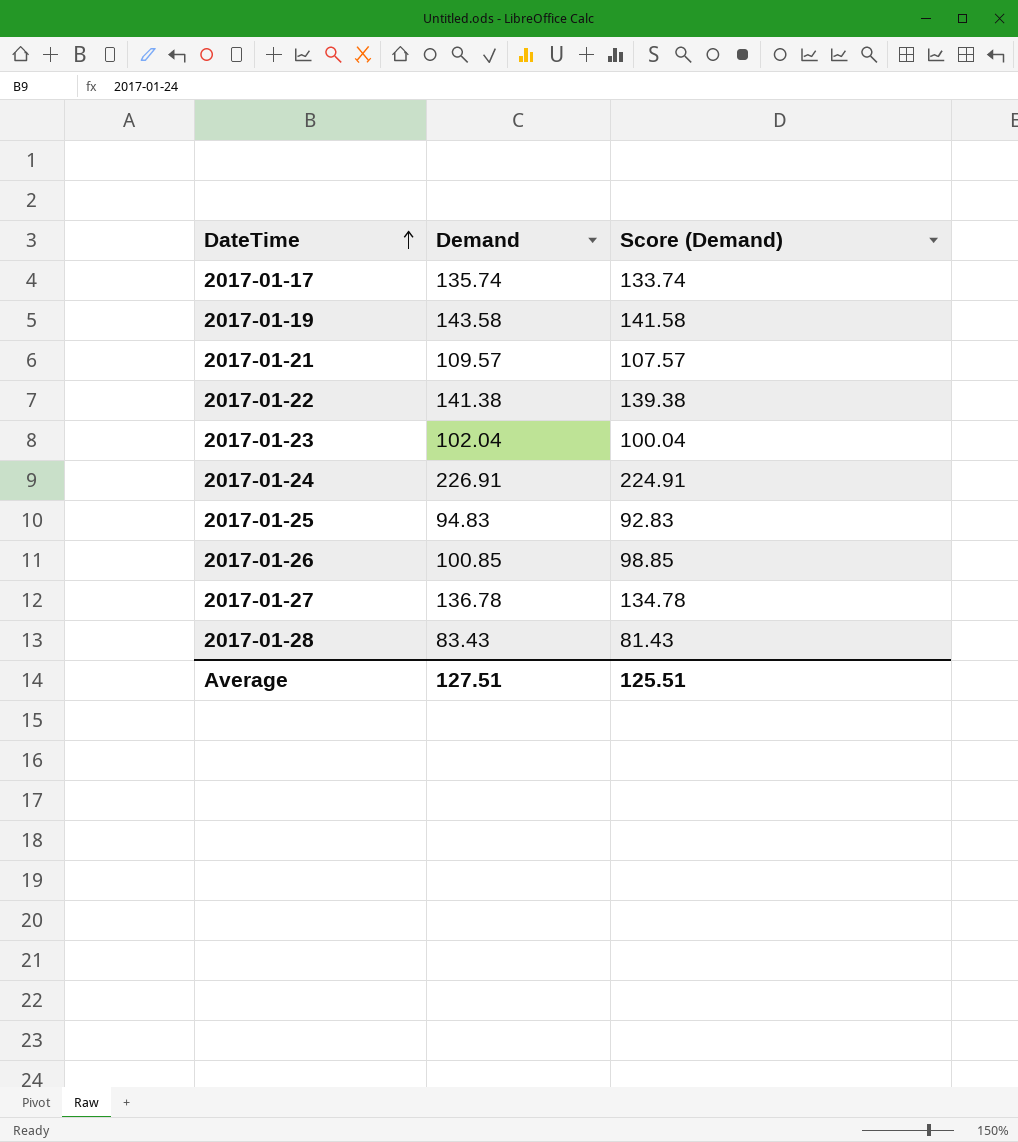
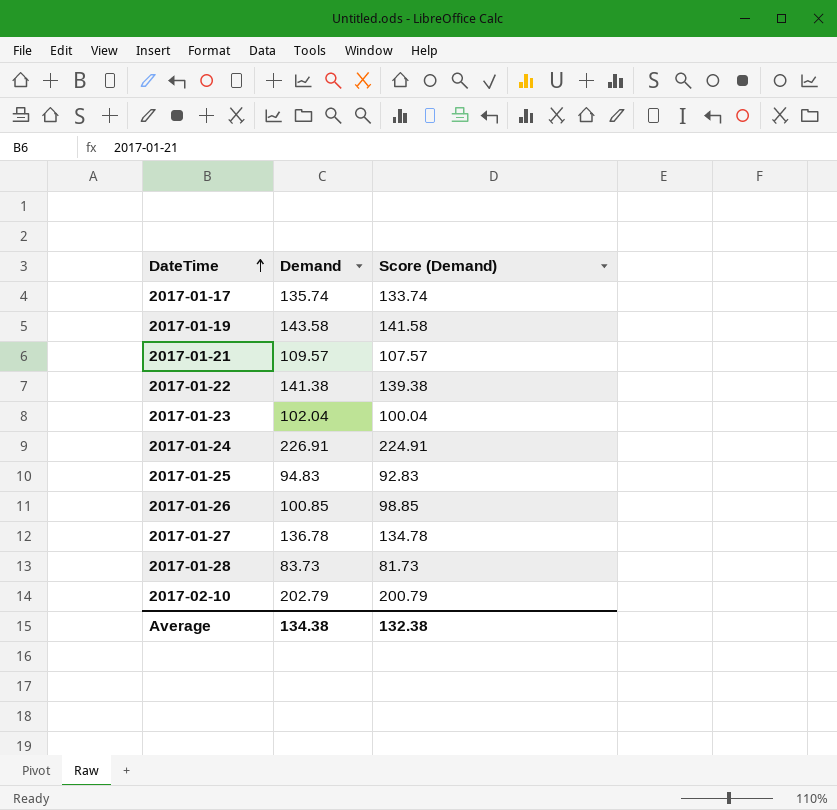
2017-01-28 | Demand: 83.43 -> 83.73
2017-01-28 | Score (Demand): 81.43 -> 81.73
row 2017-02-10: none -> 202.79 | 200.79
Average | Demand: 127.51 -> 134.38
Average | Score (Demand): 125.51 -> 132.38

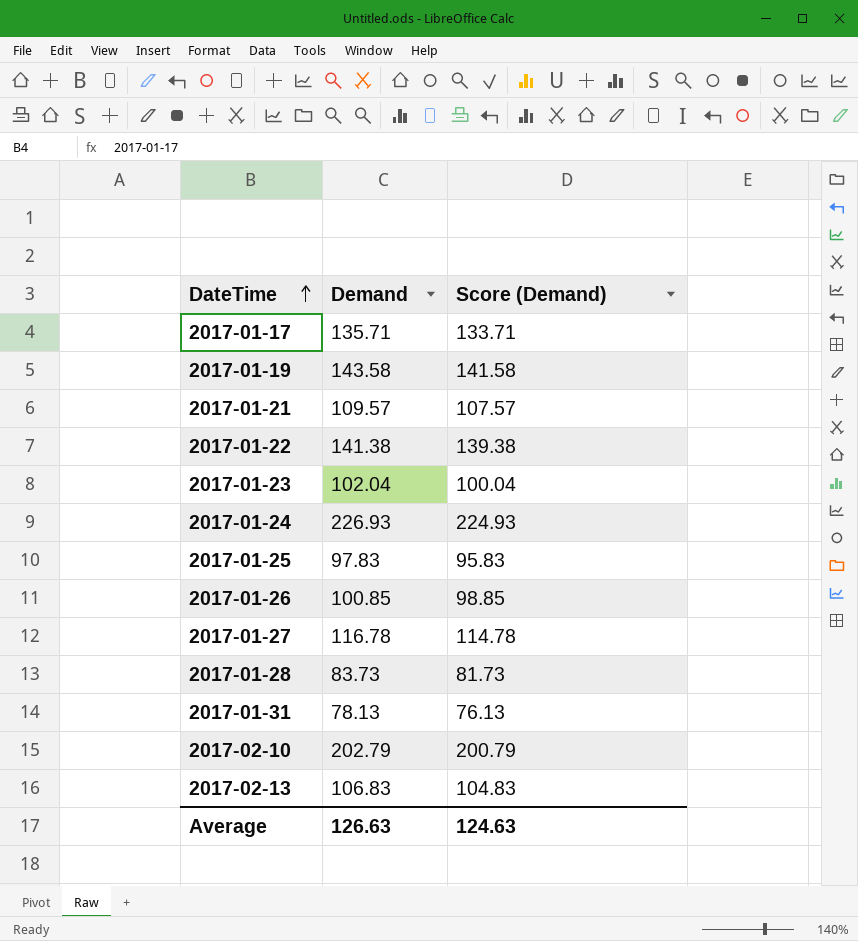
2017-01-17 | Demand: 135.74 -> 135.71
2017-01-17 | Score (Demand): 133.74 -> 133.71
2017-01-24 | Demand: 226.91 -> 226.93
2017-01-24 | Score (Demand): 224.91 -> 224.93
2017-01-25 | Demand: 94.83 -> 97.83
2017-01-25 | Score (Demand): 92.83 -> 95.83
2017-01-27 | Demand: 136.78 -> 116.78
2017-01-27 | Score (Demand): 134.78 -> 114.78
row 2017-01-31: none -> 78.13 | 76.13
row 2017-02-13: none -> 106.83 | 104.83
Average | Demand: 134.38 -> 126.63
Average | Score (Demand): 132.38 -> 124.63

